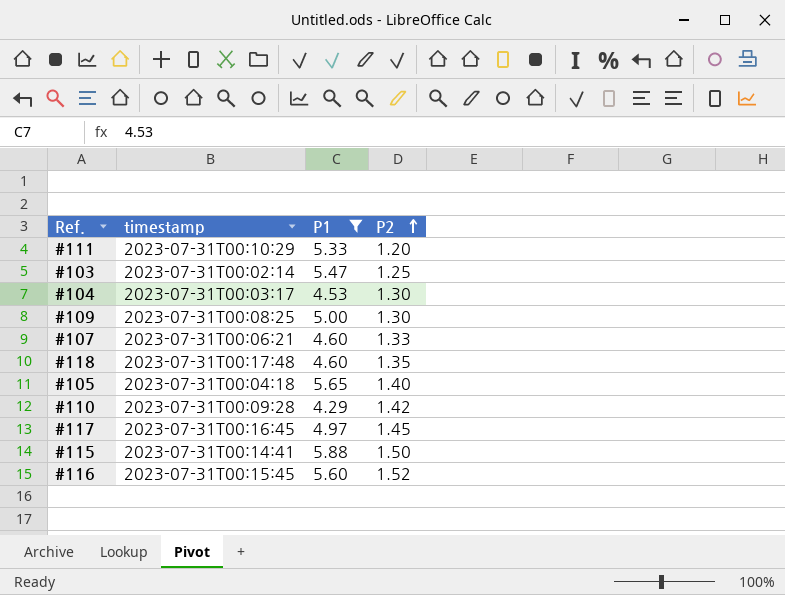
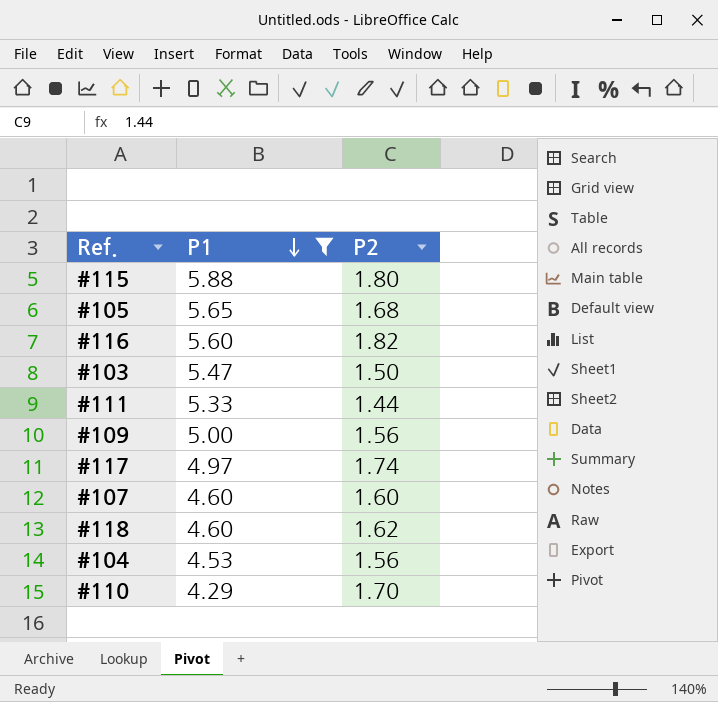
row order: P2 ascending -> P1 descending
column timestamp | position: 2 -> none
#115 | P2: 1.50 -> 1.80
#105 | P2: 1.40 -> 1.68
#116 | P2: 1.52 -> 1.82
#103 | P2: 1.25 -> 1.50
#111 | P2: 1.20 -> 1.44
#109 | P2: 1.30 -> 1.56
#117 | P2: 1.45 -> 1.74
#107 | P2: 1.33 -> 1.60
#118 | P2: 1.35 -> 1.62
#104 | P2: 1.30 -> 1.56
#110 | P2: 1.42 -> 1.70

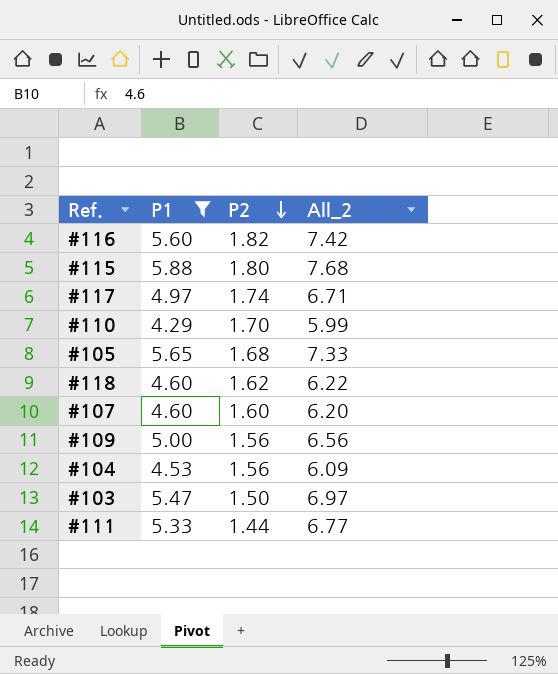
row order: P1 descending -> P2 descending
column All_2 | formula: none -> [P1] + [P2]

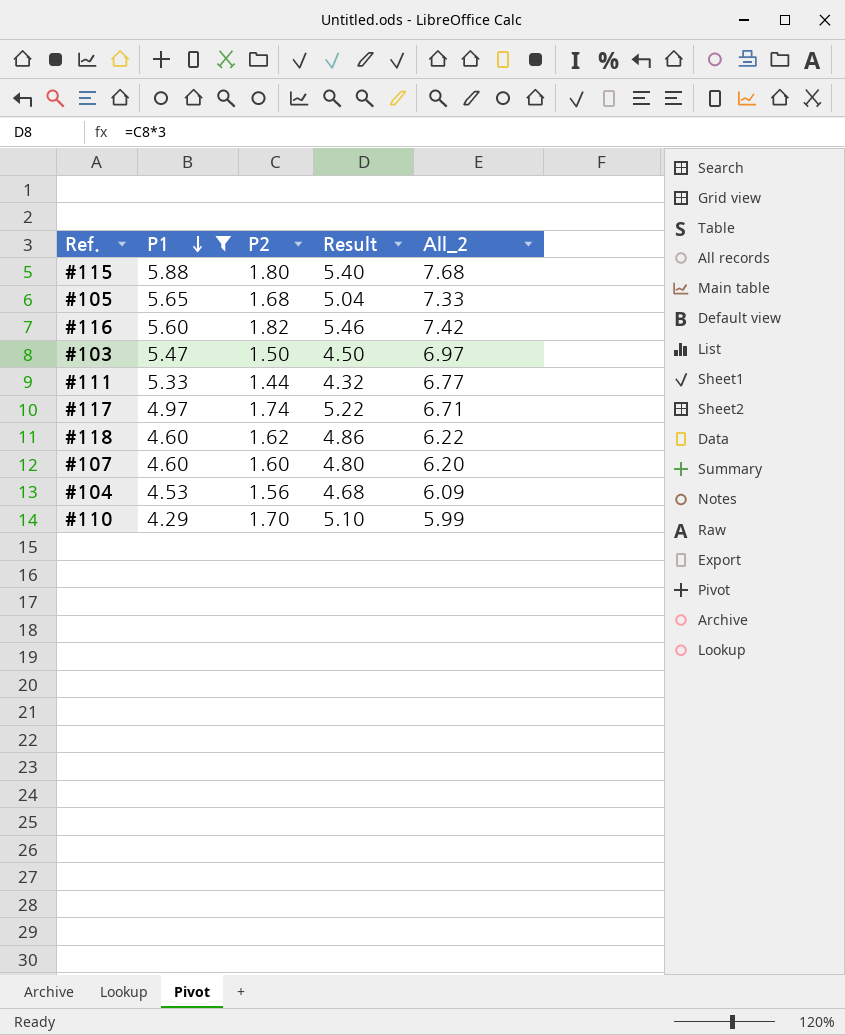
row order: P2 descending -> P1 descending
column Result | formula: none -> [P2] * 3
row #109: 5.00 | 1.56 | 6.56 -> none

